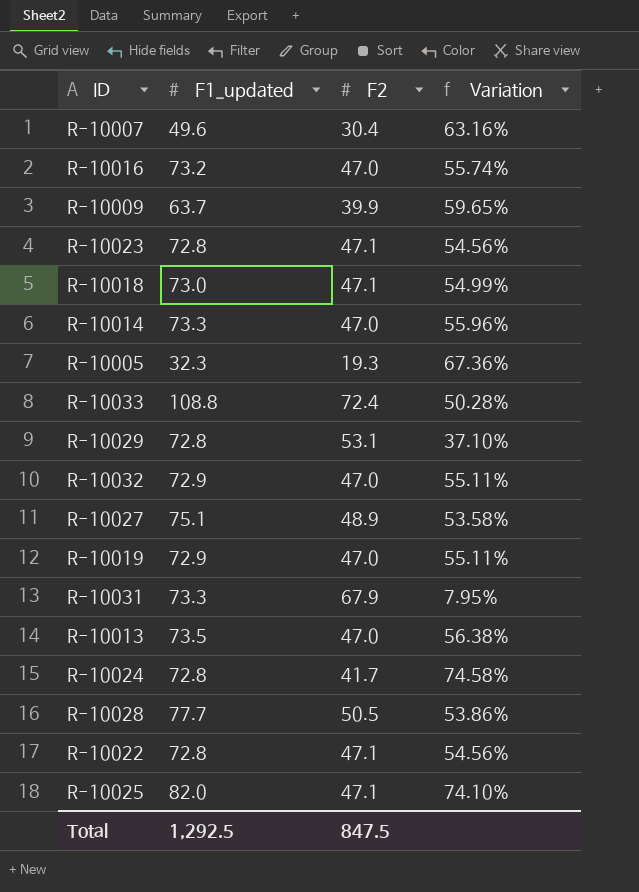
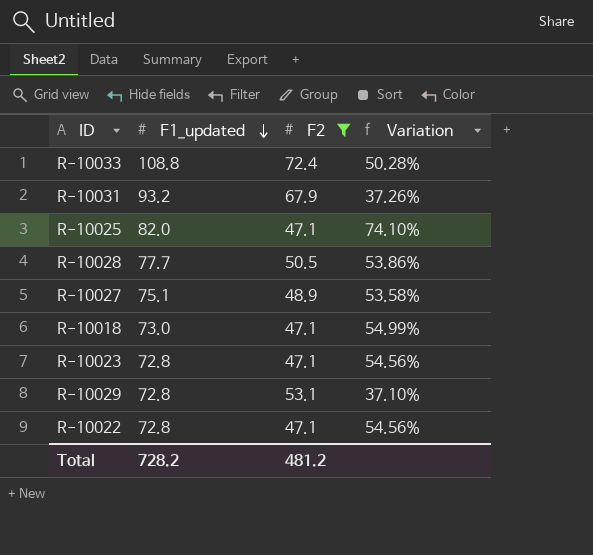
filter: none -> F2 >= 47.1
row order: none -> F1_updated descending
R-10031 | F1_updated: 73.3 -> 93.2
R-10031 | Variation: 7.95% -> 37.26%
Total | F1_updated: 1,292.5 -> 728.2
Total | F2: 847.5 -> 481.2

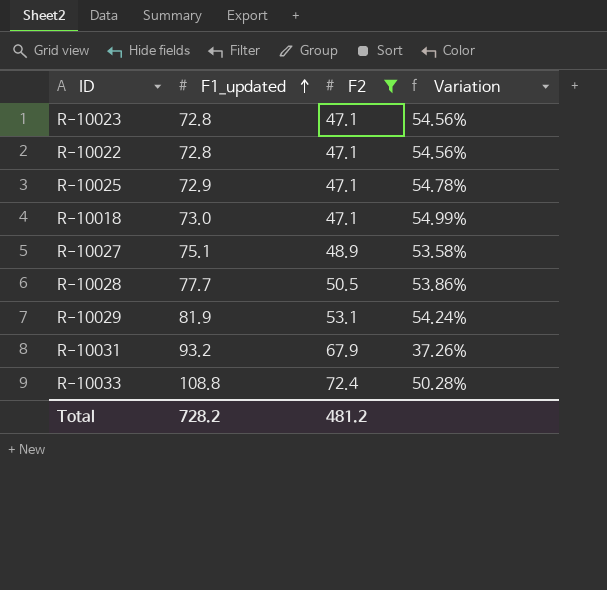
row order: F1_updated descending -> F1_updated ascending
R-10025 | F1_updated: 82.0 -> 72.9
R-10025 | Variation: 74.10% -> 54.78%
R-10029 | F1_updated: 72.8 -> 81.9
R-10029 | Variation: 37.10% -> 54.24%

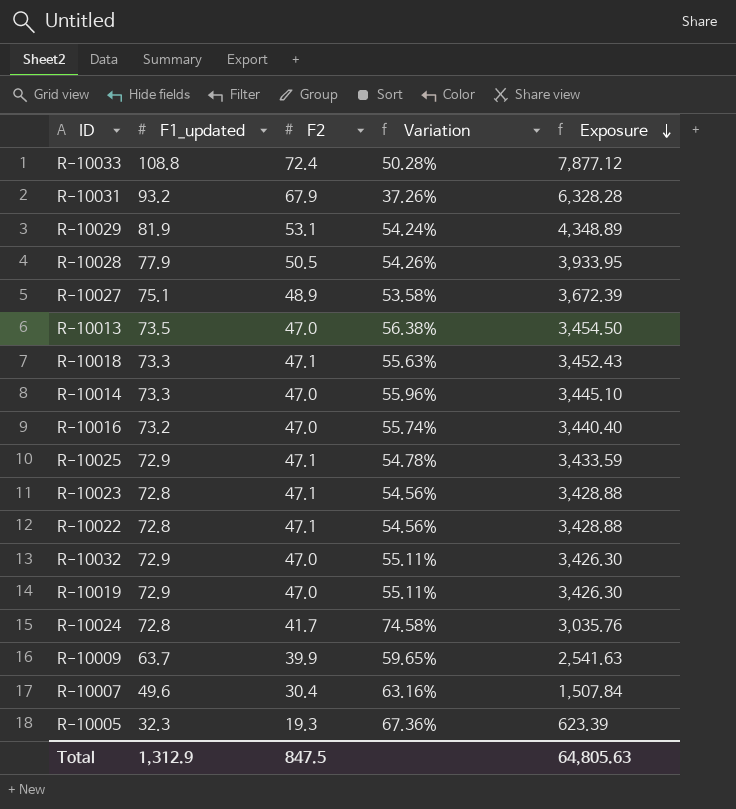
filter: F2 >= 47.1 -> none
row order: F1_updated ascending -> Exposure descending
column Exposure | formula: none -> [F1_updated] * [F2]
R-10028 | F1_updated: 77.7 -> 77.9
R-10028 | Variation: 53.86% -> 54.26%
R-10018 | F1_updated: 73.0 -> 73.3
R-10018 | Variation: 54.99% -> 55.63%
Total | F1_updated: 728.2 -> 1,312.9
Total | F2: 481.2 -> 847.5

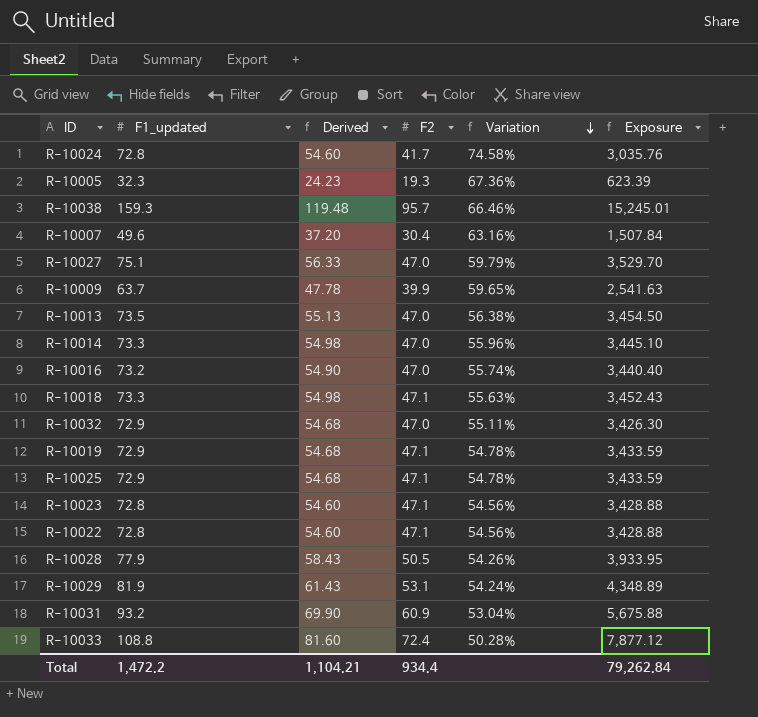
row order: Exposure descending -> Variation descending
column Derived | formula: none -> [F1_updated] * 0.75
row R-10038: none -> 159.3 | 119.48 | 95.7 | 66.46% | 15,245.01
R-10027 | F2: 48.9 -> 47.0
R-10027 | Variation: 53.58% -> 59.79%
R-10027 | Exposure: 3,672.39 -> 3,529.70
R-10019 | F2: 47.0 -> 47.1
R-10019 | Variation: 55.11% -> 54.78%
R-10019 | Exposure: 3,426.30 -> 3,433.59
R-10031 | F2: 67.9 -> 60.9
R-10031 | Variation: 37.26% -> 53.04%
R-10031 | Exposure: 6,328.28 -> 5,675.88
Total | F1_updated: 1,312.9 -> 1,472.2
Total | F2: 847.5 -> 934.4
Total | Exposure: 64,805.63 -> 79,262.84

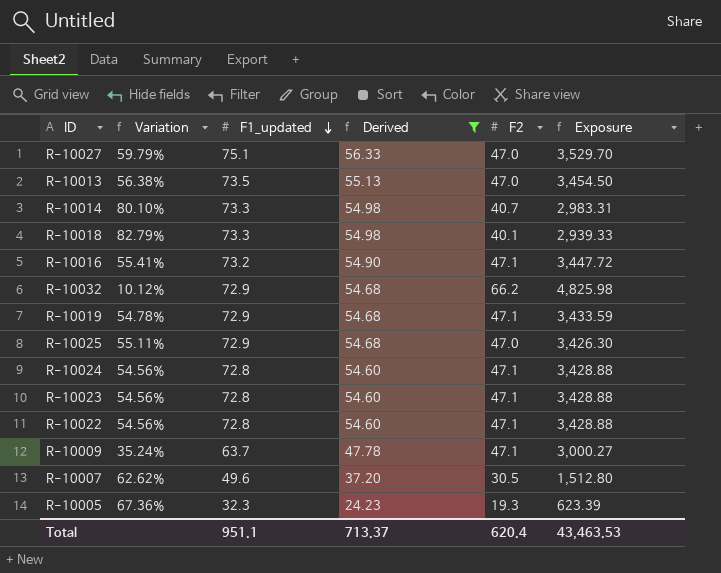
filter: none -> Derived <= 56.33
row order: Variation descending -> F1_updated descending
column Variation | position: 5 -> 2
R-10014 | Variation: 55.96% -> 80.10%
R-10014 | F2: 47.0 -> 40.7
R-10014 | Exposure: 3,445.10 -> 2,983.31
R-10018 | Variation: 55.63% -> 82.79%
R-10018 | F2: 47.1 -> 40.1
R-10018 | Exposure: 3,452.43 -> 2,939.33
R-10016 | Variation: 55.74% -> 55.41%
R-10016 | F2: 47.0 -> 47.1
R-10016 | Exposure: 3,440.40 -> 3,447.72
R-10032 | Variation: 55.11% -> 10.12%
R-10032 | F2: 47.0 -> 66.2
R-10032 | Exposure: 3,426.30 -> 4,825.98
R-10025 | Variation: 54.78% -> 55.11%
R-10025 | F2: 47.1 -> 47.0
R-10025 | Exposure: 3,433.59 -> 3,426.30
R-10024 | Variation: 74.58% -> 54.56%
R-10024 | F2: 41.7 -> 47.1
R-10024 | Exposure: 3,035.76 -> 3,428.88
R-10009 | Variation: 59.65% -> 35.24%
R-10009 | F2: 39.9 -> 47.1
R-10009 | Exposure: 2,541.63 -> 3,000.27
R-10007 | Variation: 63.16% -> 62.62%
R-10007 | F2: 30.4 -> 30.5
R-10007 | Exposure: 1,507.84 -> 1,512.80
Total | F1_updated: 1,472.2 -> 951.1
Total | Derived: 1,104.21 -> 713.37
Total | F2: 934.4 -> 620.4
Total | Exposure: 79,262.84 -> 43,463.53

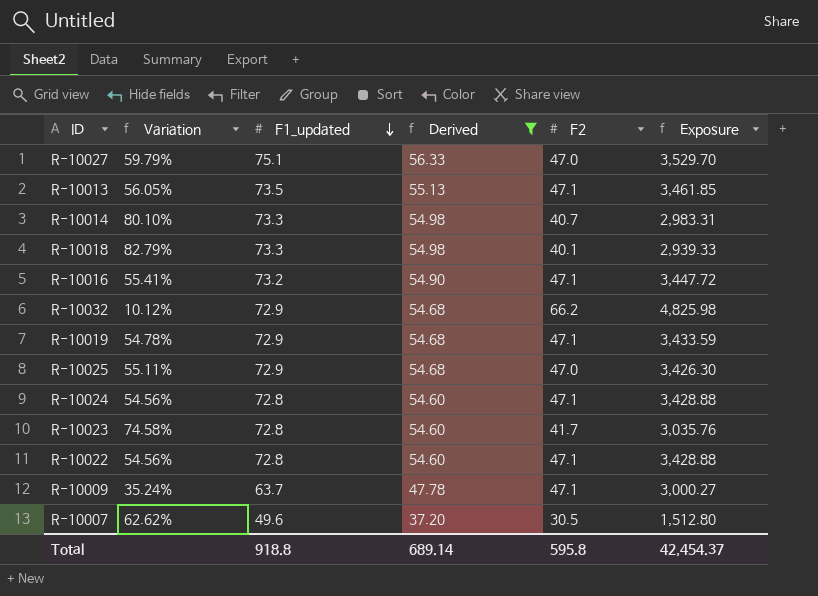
row R-10005: 67.36% | 32.3 | 24.23 | 19.3 | 623.39 -> none
R-10013 | Variation: 56.38% -> 56.05%
R-10013 | F2: 47.0 -> 47.1
R-10013 | Exposure: 3,454.50 -> 3,461.85
R-10023 | Variation: 54.56% -> 74.58%
R-10023 | F2: 47.1 -> 41.7
R-10023 | Exposure: 3,428.88 -> 3,035.76
Total | F1_updated: 951.1 -> 918.8
Total | Derived: 713.37 -> 689.14
Total | F2: 620.4 -> 595.8
Total | Exposure: 43,463.53 -> 42,454.37

